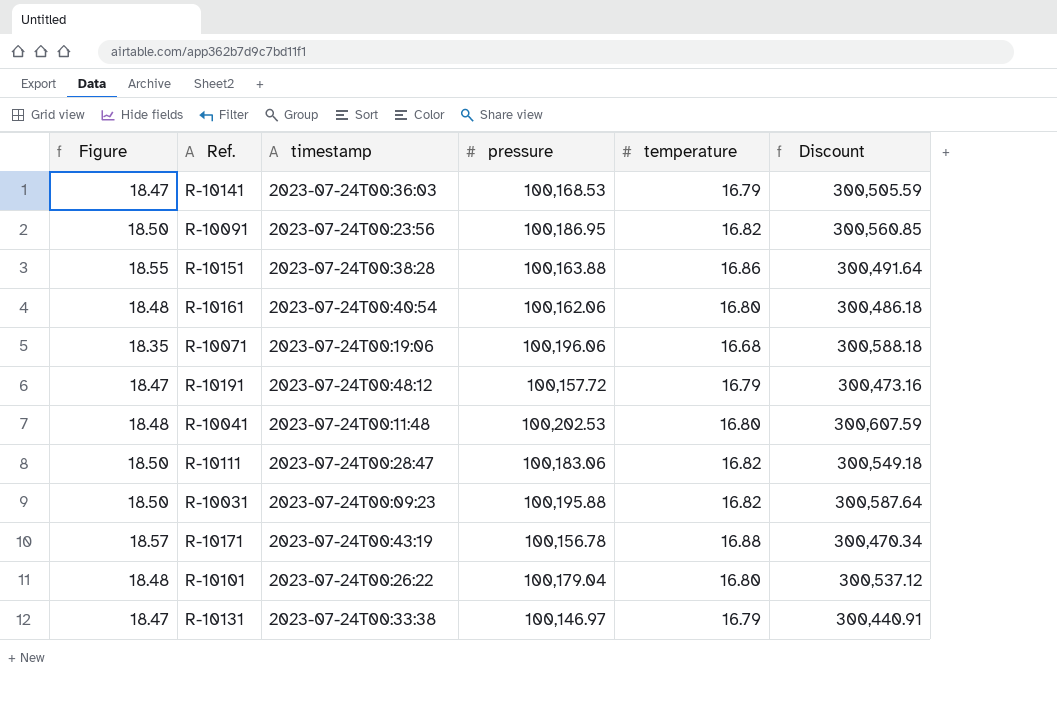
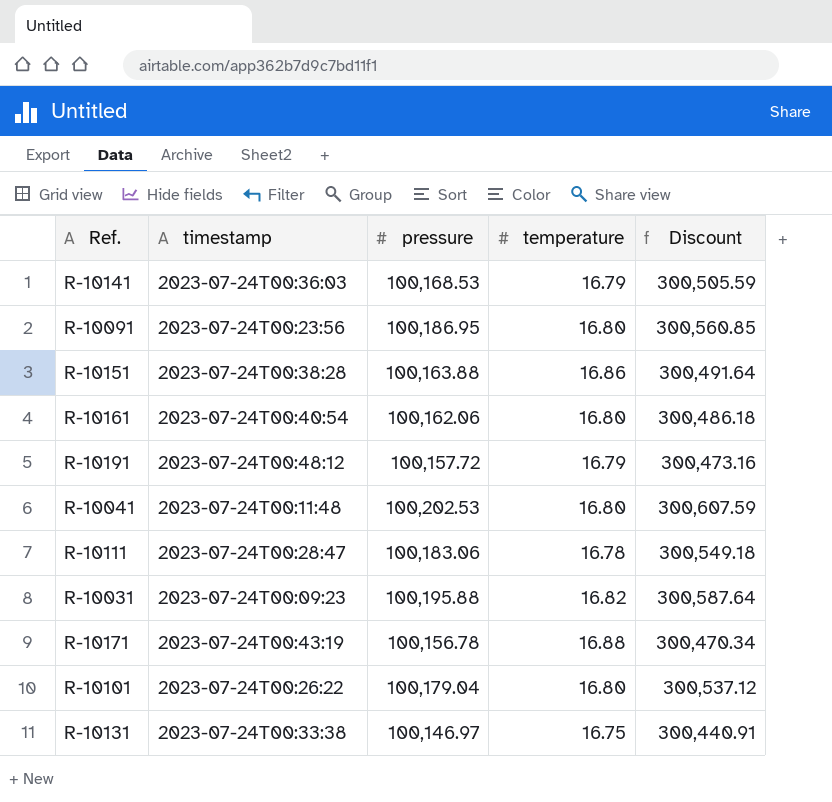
column Figure | formula: [temperature] * 1.1 -> none
row R-10071: 18.35 | 2023-07-24T00:19:06 | 100,196.06 | 16.68 | 300,588.18 -> none
R-10091 | temperature: 16.82 -> 16.80
R-10111 | temperature: 16.82 -> 16.78
R-10131 | temperature: 16.79 -> 16.75

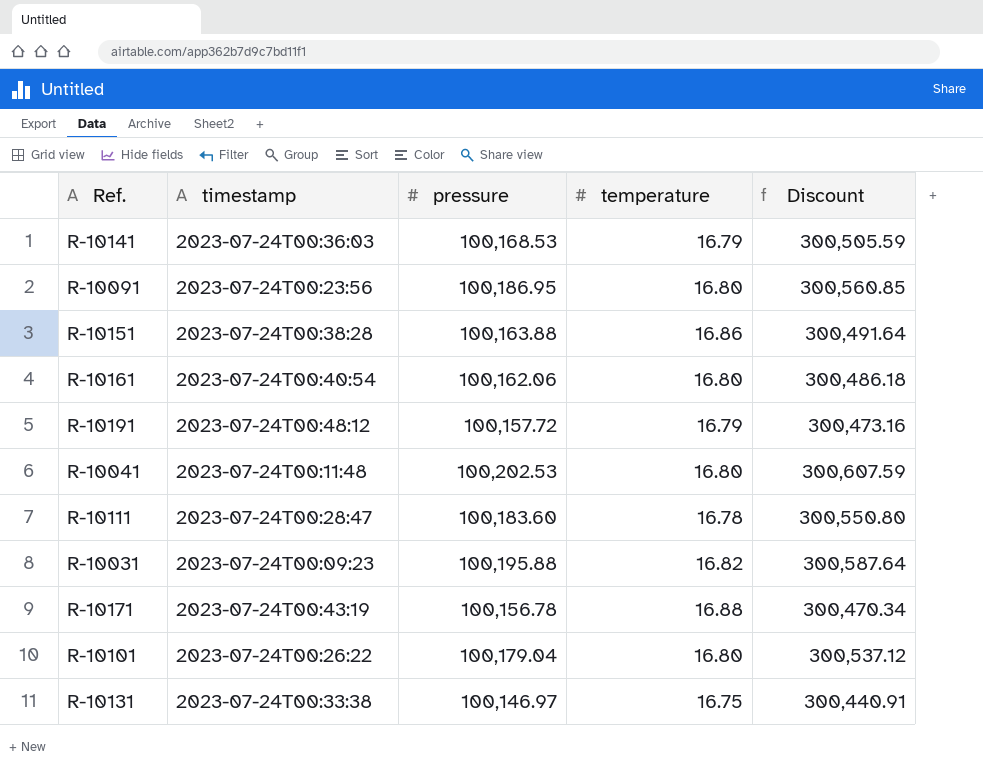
R-10111 | pressure: 100,183.06 -> 100,183.60
R-10111 | Discount: 300,549.18 -> 300,550.80

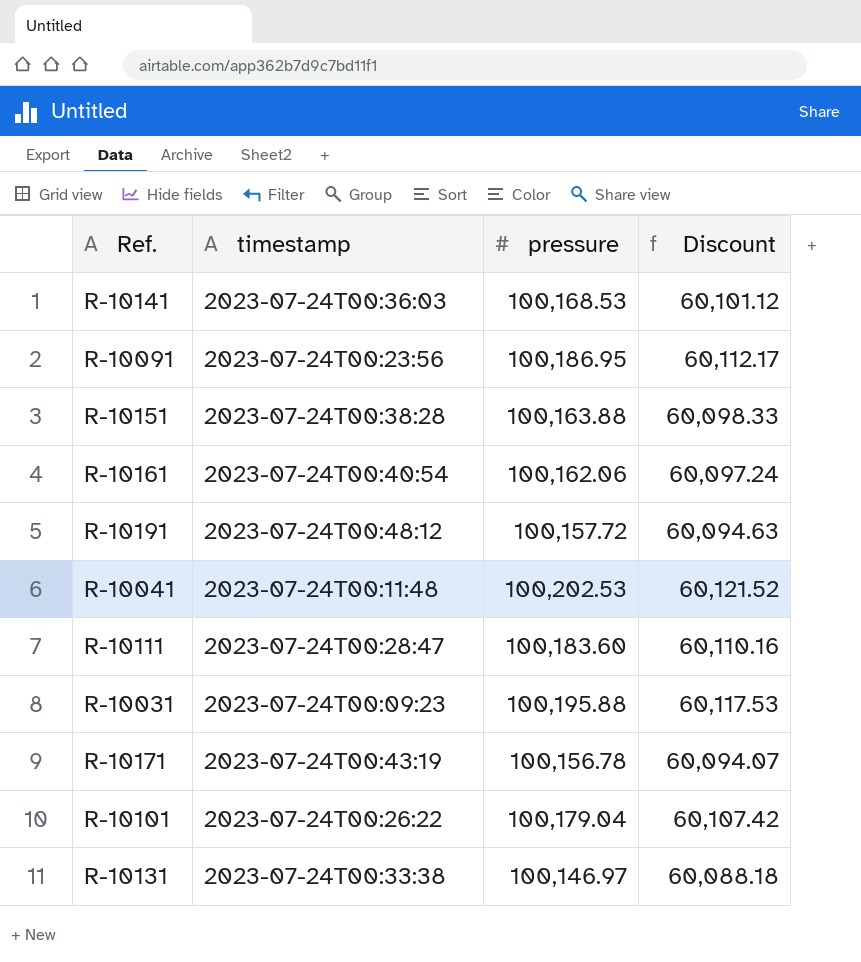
column temperature | position: 4 -> none
column Discount | formula: [pressure] * 3 -> [pressure] * 0.6

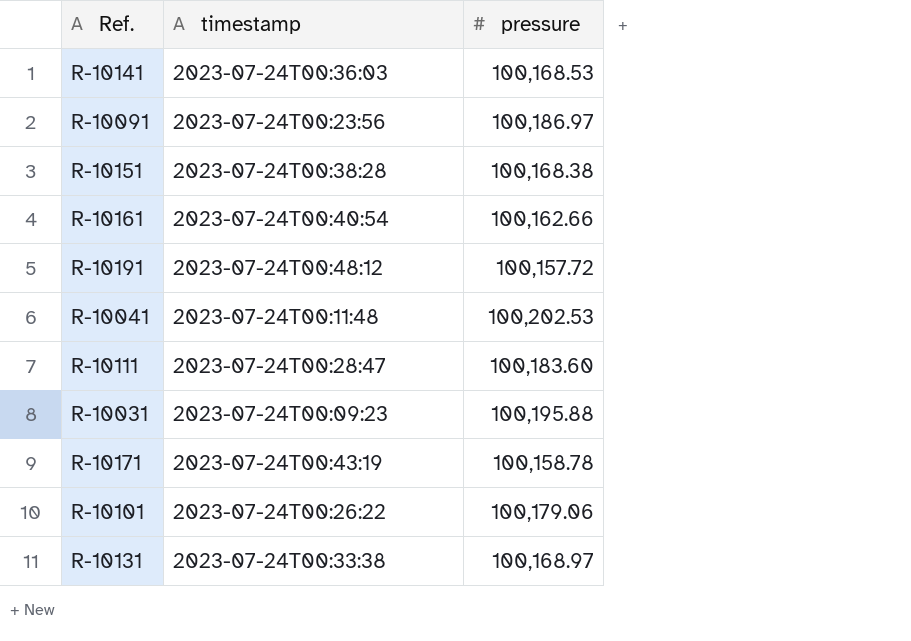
column Discount | formula: [pressure] * 0.6 -> none
R-10091 | pressure: 100,186.95 -> 100,186.97
R-10151 | pressure: 100,163.88 -> 100,168.38
R-10161 | pressure: 100,162.06 -> 100,162.66
R-10171 | pressure: 100,156.78 -> 100,158.78
R-10101 | pressure: 100,179.04 -> 100,179.06
R-10131 | pressure: 100,146.97 -> 100,168.97

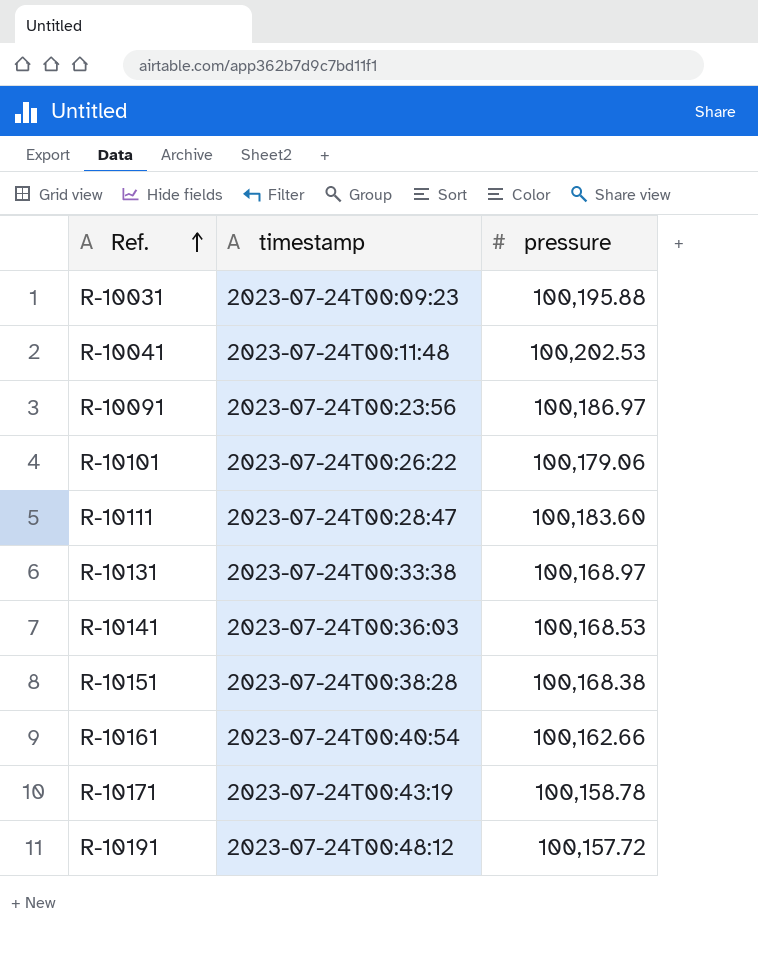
row order: none -> Ref. ascending

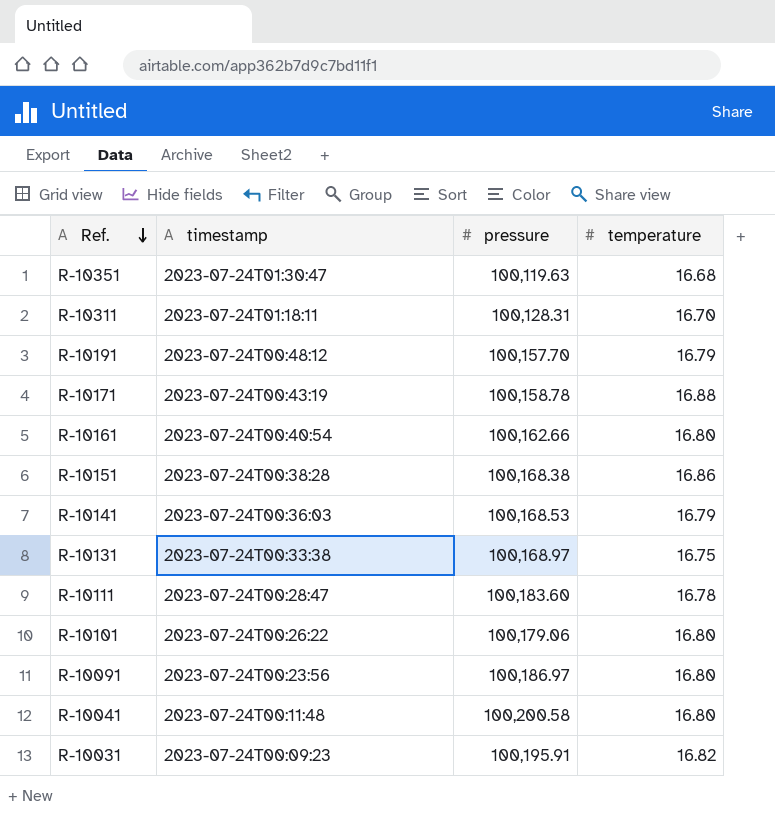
row order: Ref. ascending -> Ref. descending
column temperature | position: none -> 4
row R-10351: none -> 2023-07-24T01:30:47 | 100,119.63 | 16.68
row R-10311: none -> 2023-07-24T01:18:11 | 100,128.31 | 16.70
R-10191 | pressure: 100,157.72 -> 100,157.70
R-10041 | pressure: 100,202.53 -> 100,200.58
R-10031 | pressure: 100,195.88 -> 100,195.91

